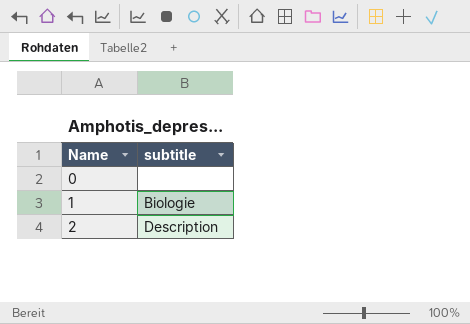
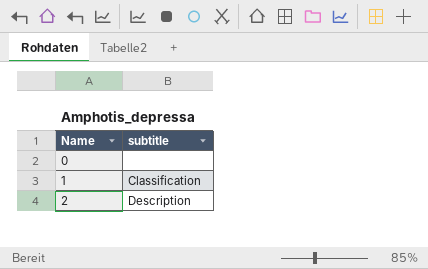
1 | subtitle: Biologie -> Classification

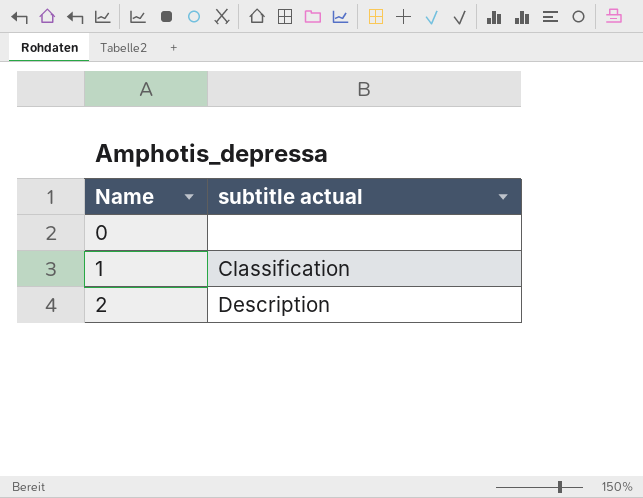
column name: subtitle -> subtitle actual

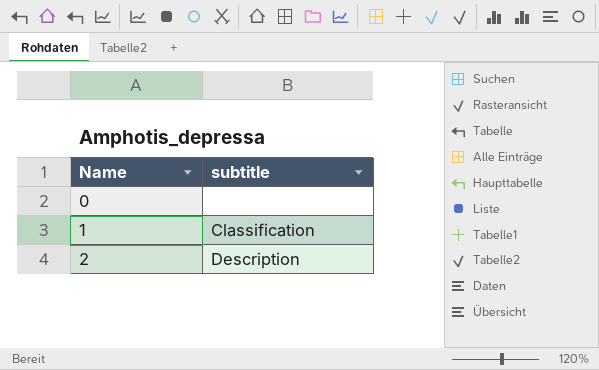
column name: subtitle actual -> subtitle

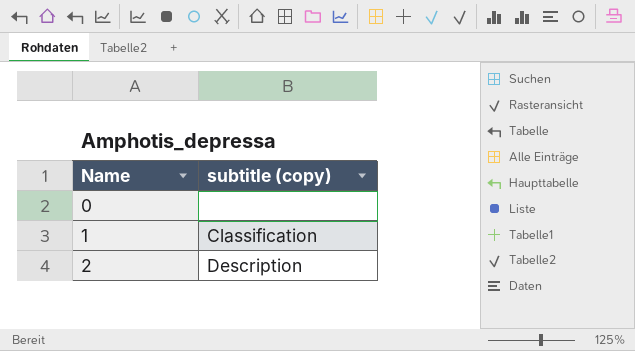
column name: subtitle -> subtitle (copy)

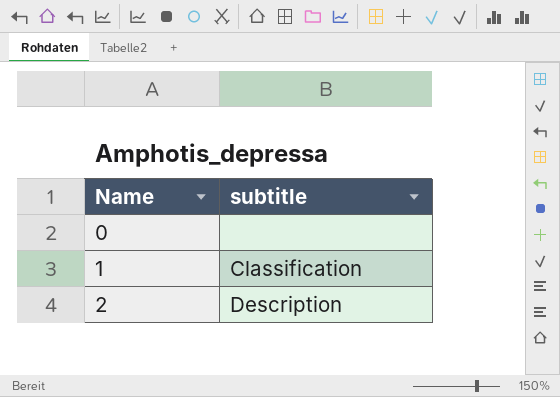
column name: subtitle (copy) -> subtitle

